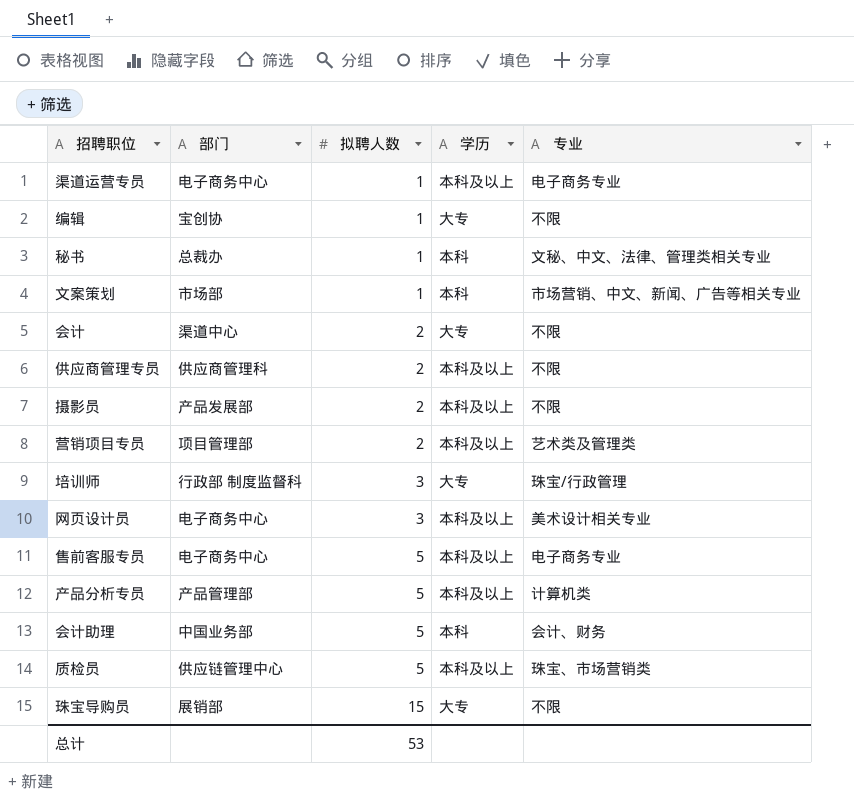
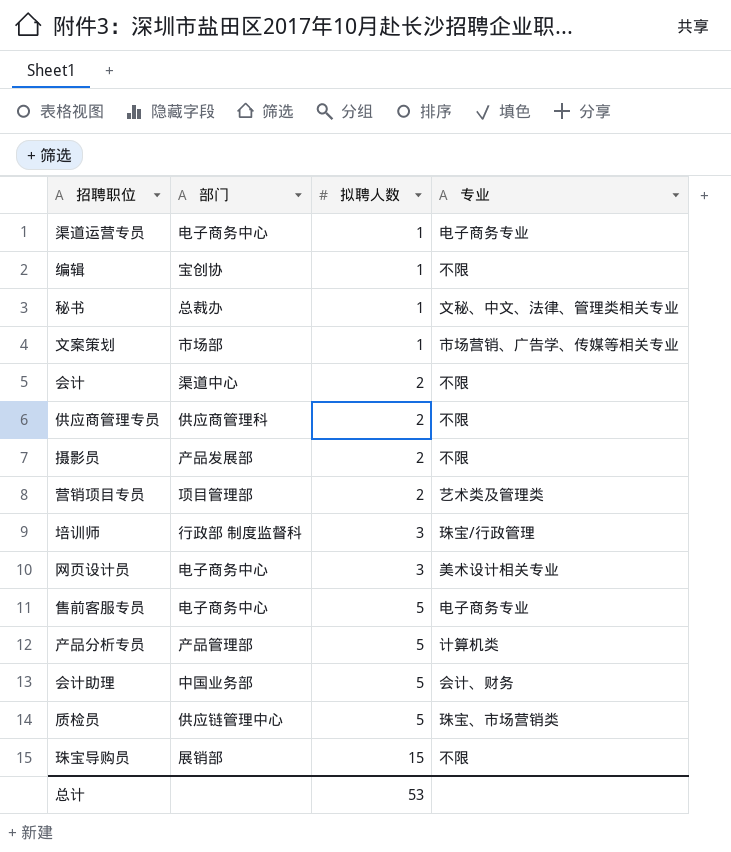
column 学历 | position: 4 -> none
文案策划 | 专业: 市场营销、中文、新闻、广告等相关专业 -> 市场营销、广告学、传媒等相关专业

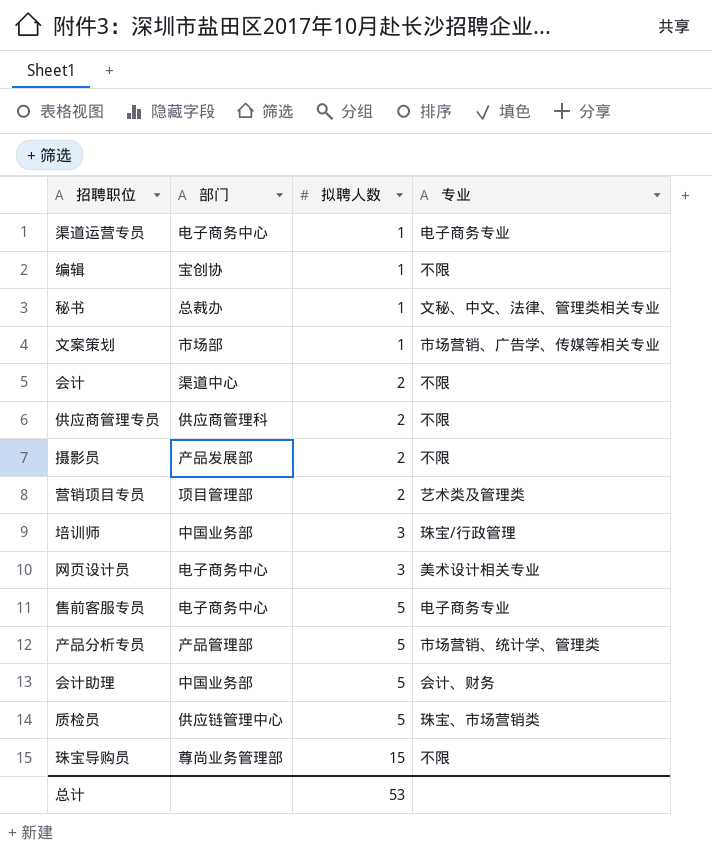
培训师 | 部门: 行政部 制度监督科 -> 中国业务部
产品分析专员 | 专业: 计算机类 -> 市场营销、统计学、管理类
珠宝导购员 | 部门: 展销部 -> 尊尚业务管理部

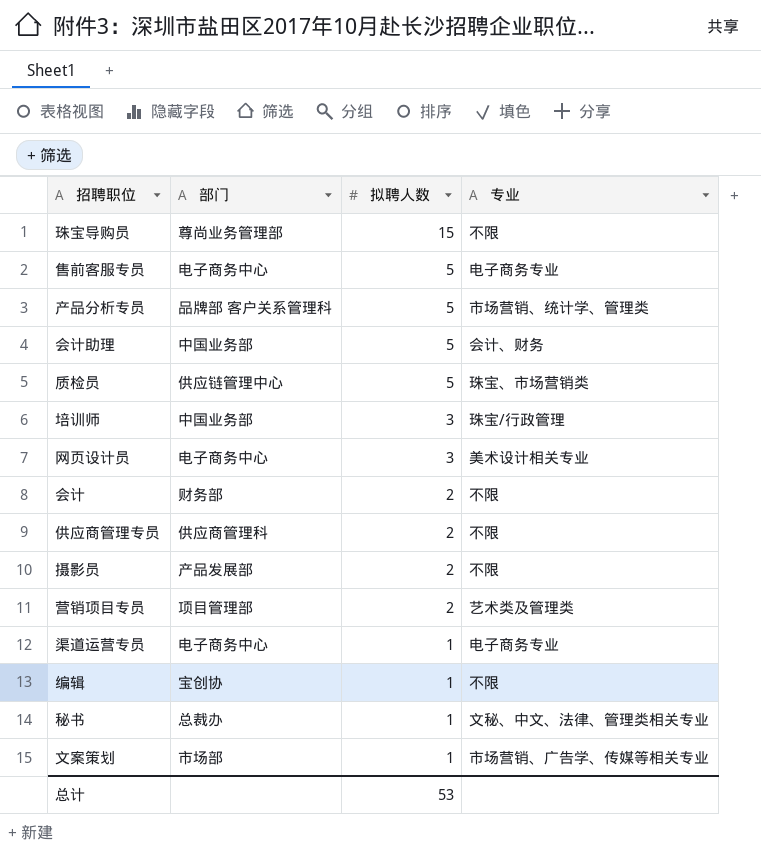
row order: 拟聘人数 ascending -> 拟聘人数 descending
产品分析专员 | 部门: 产品管理部 -> 品牌部 客户关系管理科
会计 | 部门: 渠道中心 -> 财务部

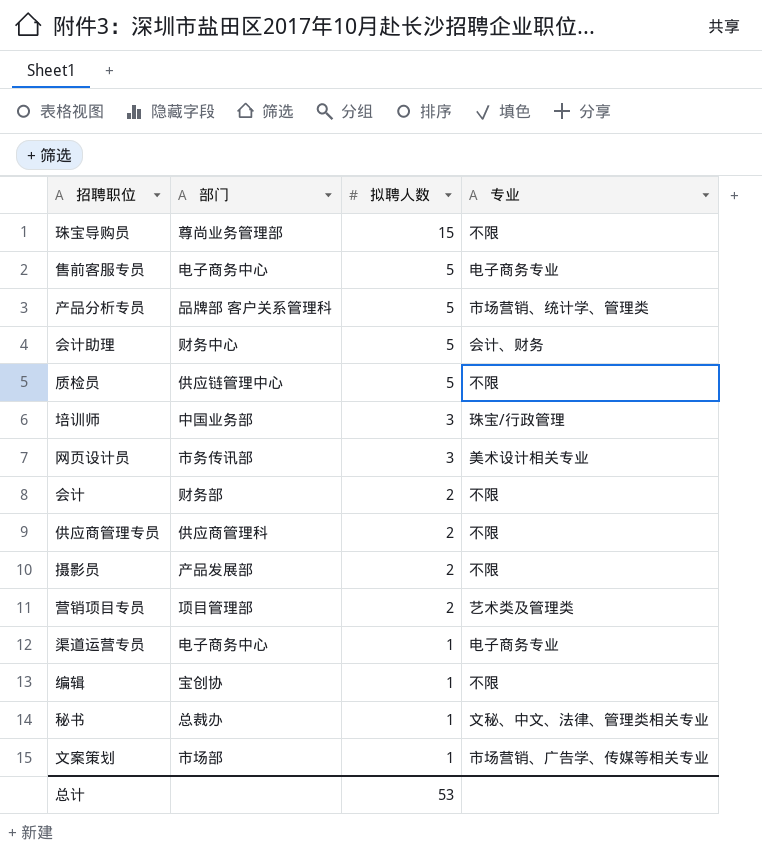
会计助理 | 部门: 中国业务部 -> 财务中心
质检员 | 专业: 珠宝、市场营销类 -> 不限
网页设计员 | 部门: 电子商务中心 -> 市务传讯部

